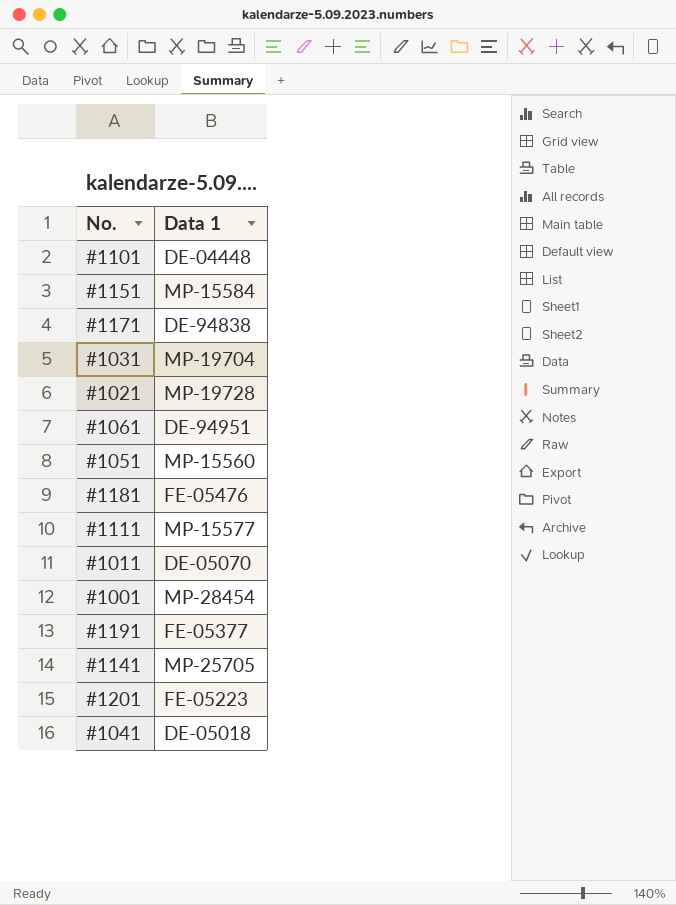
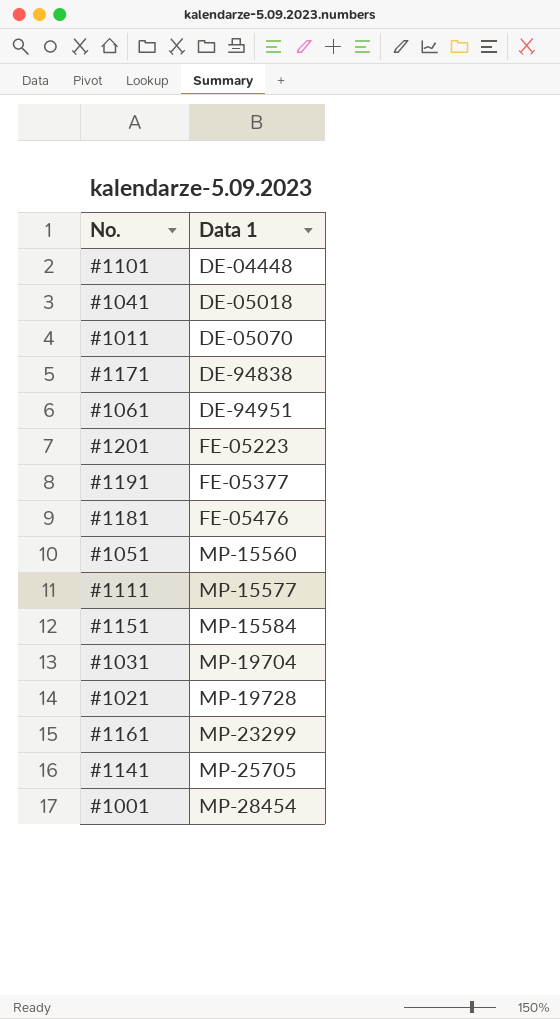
row order: none -> Data 1 ascending
row #1161: none -> MP-23299

